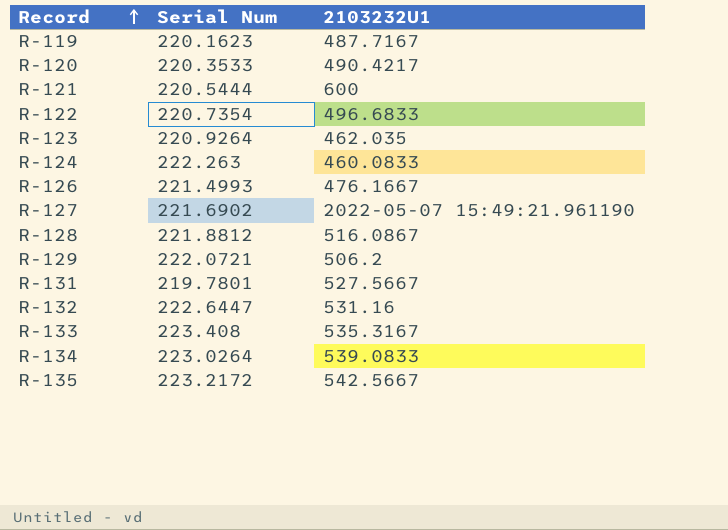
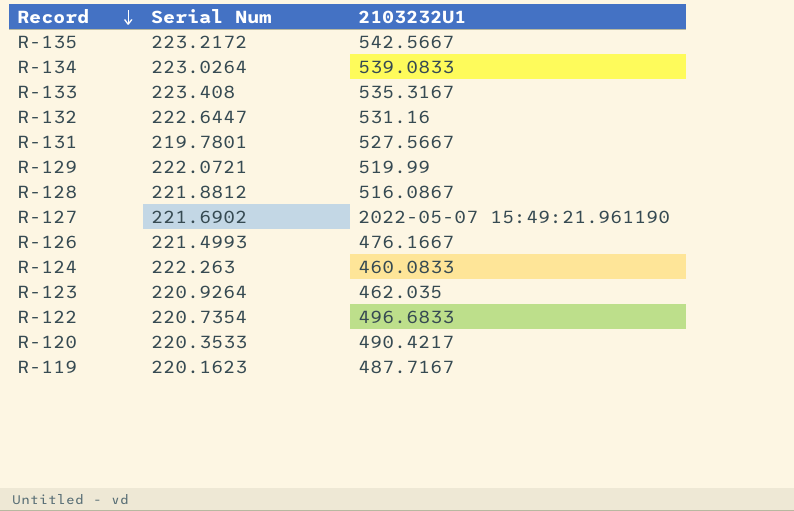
row order: Record ascending -> Record descending
row R-121: 220.5444 | 600 -> none
R-129 | 2103232U1: 506.2 -> 519.99

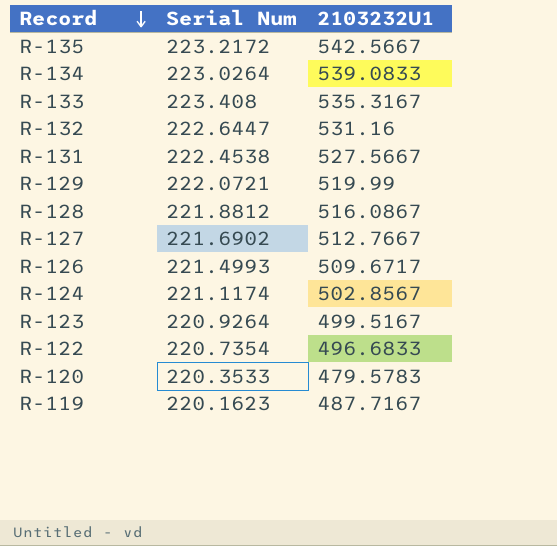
R-131 | Serial Num: 219.7801 -> 222.4538
R-127 | 2103232U1: 2022-05-07 15:49:21.961190 -> 512.7667
R-126 | 2103232U1: 476.1667 -> 509.6717
R-124 | Serial Num: 222.263 -> 221.1174
R-124 | 2103232U1: 460.0833 -> 502.8567
R-123 | 2103232U1: 462.035 -> 499.5167
R-120 | 2103232U1: 490.4217 -> 479.5783

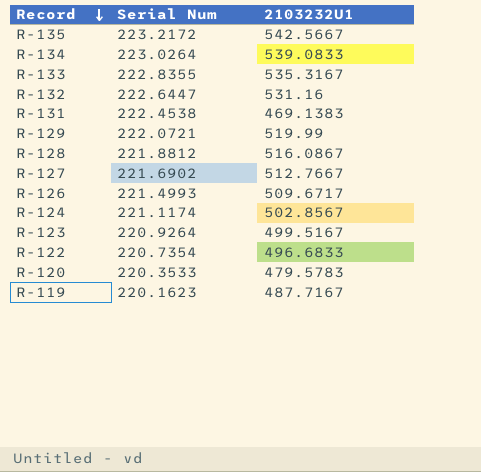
R-133 | Serial Num: 223.408 -> 222.8355
R-131 | 2103232U1: 527.5667 -> 469.1383

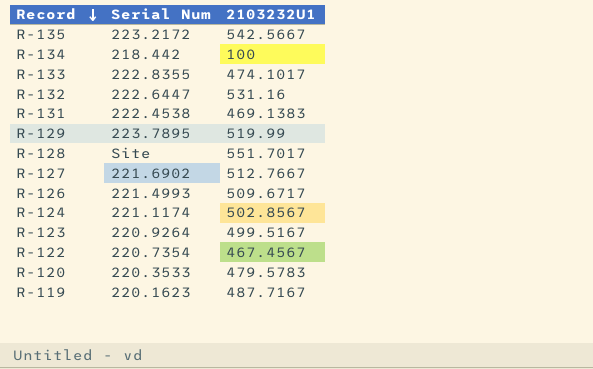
R-134 | Serial Num: 223.0264 -> 218.442
R-134 | 2103232U1: 539.0833 -> 100
R-133 | 2103232U1: 535.3167 -> 474.1017
R-129 | Serial Num: 222.0721 -> 223.7895
R-128 | Serial Num: 221.8812 -> Site
R-128 | 2103232U1: 516.0867 -> 551.7017
R-122 | 2103232U1: 496.6833 -> 467.4567

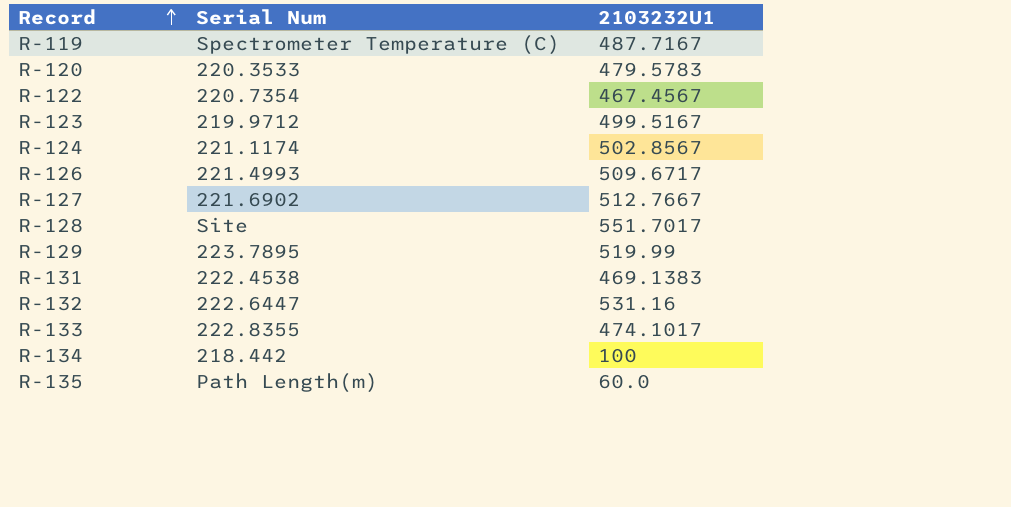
row order: Record descending -> Record ascending
R-119 | Serial Num: 220.1623 -> Spectrometer Temperature (C)
R-123 | Serial Num: 220.9264 -> 219.9712
R-135 | Serial Num: 223.2172 -> Path Length(m)
R-135 | 2103232U1: 542.5667 -> 60.0

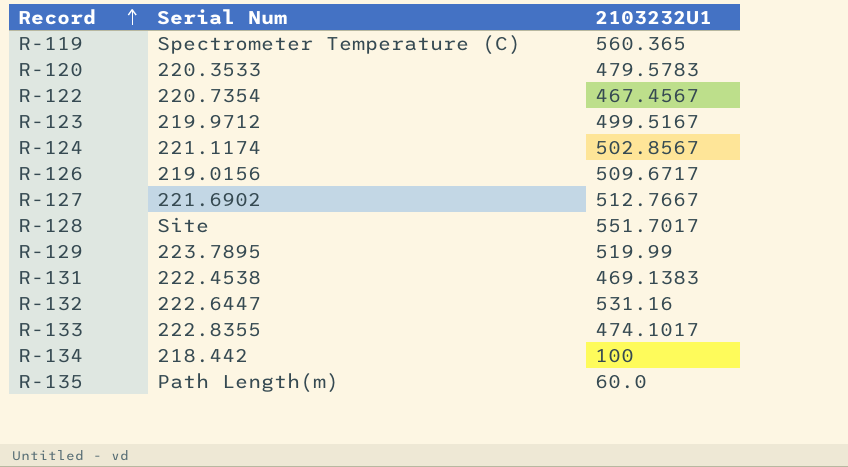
R-119 | 2103232U1: 487.7167 -> 560.365
R-126 | Serial Num: 221.4993 -> 219.0156

